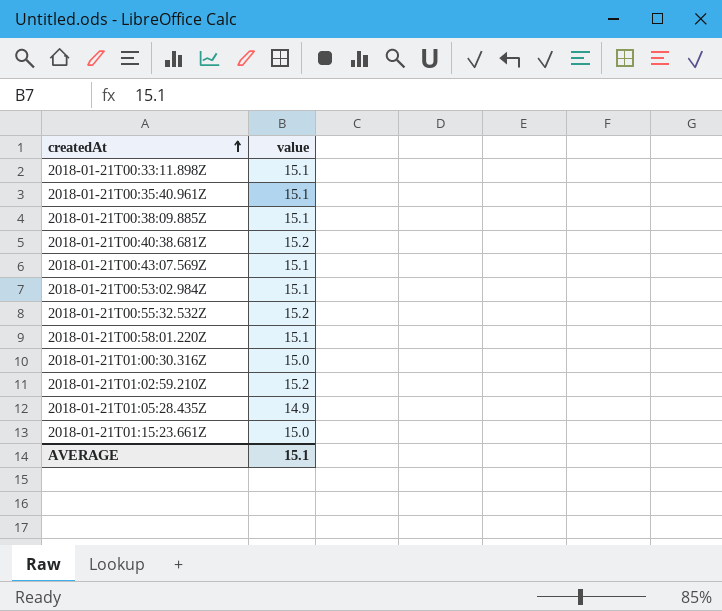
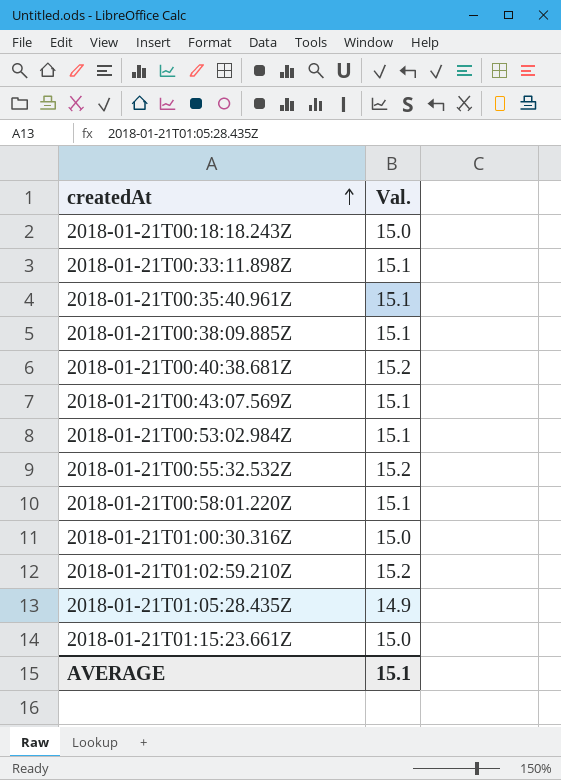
column name: value -> Val.
row 2018-01-21T00:18:18.243Z: none -> 15.0

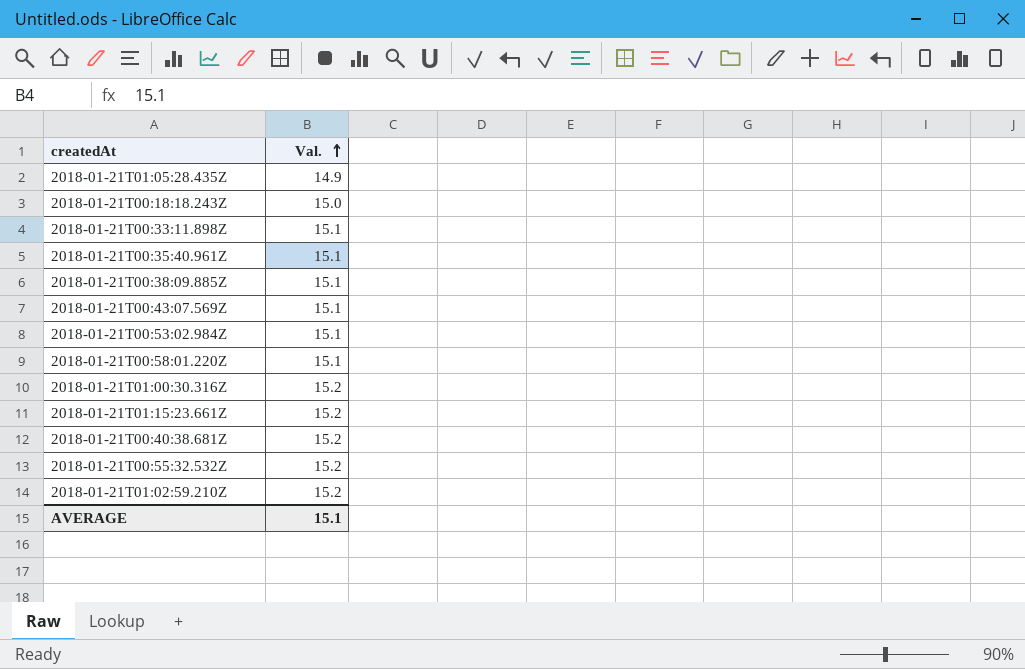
row order: createdAt ascending -> Val. ascending
2018-01-21T01:00:30.316Z | Val.: 15.0 -> 15.2
2018-01-21T01:15:23.661Z | Val.: 15.0 -> 15.2

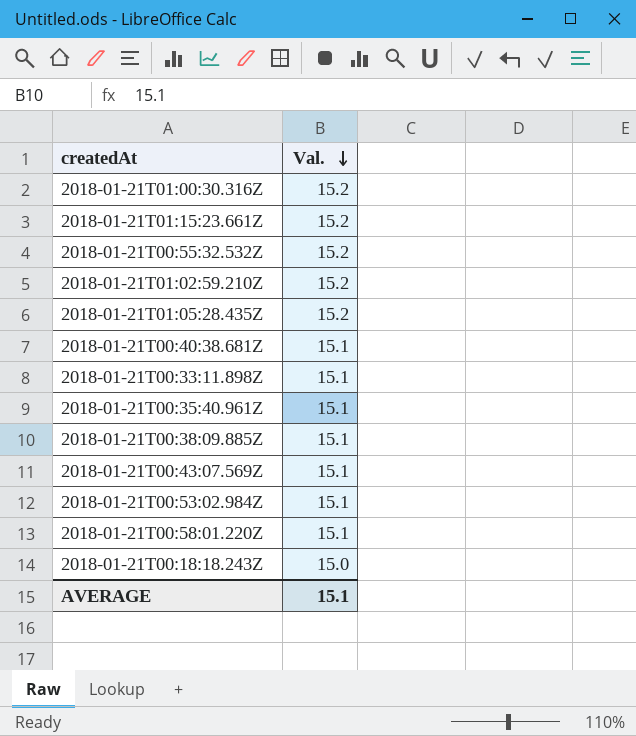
row order: Val. ascending -> Val. descending
2018-01-21T01:05:28.435Z | Val.: 14.9 -> 15.2
2018-01-21T00:40:38.681Z | Val.: 15.2 -> 15.1

